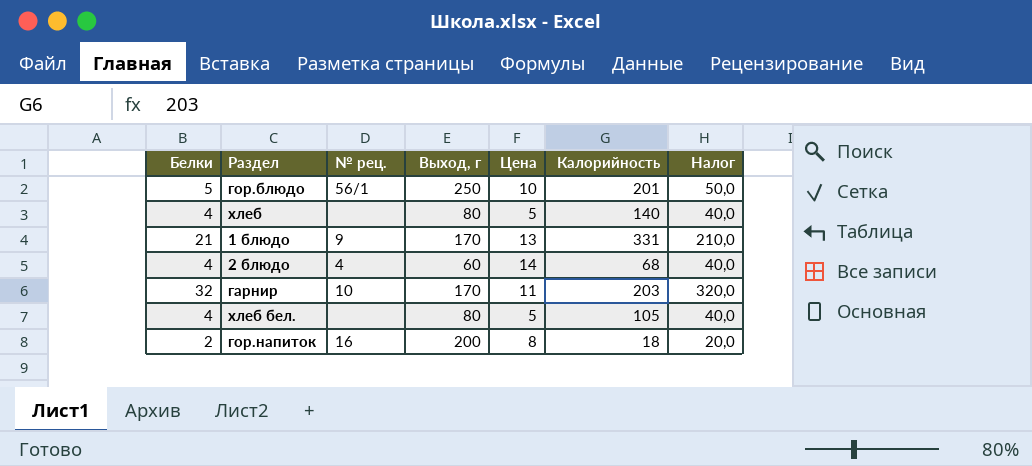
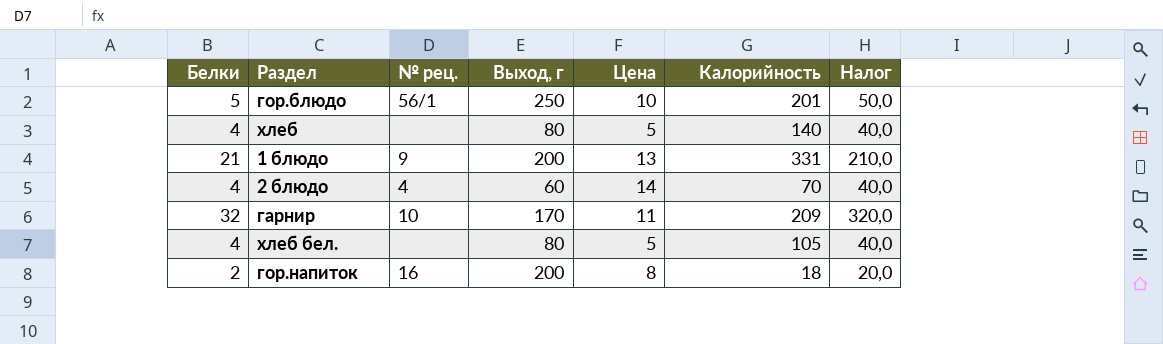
1 блюдо | Выход, г: 170 -> 200
2 блюдо | Калорийность: 68 -> 70
гарнир | Калорийность: 203 -> 209

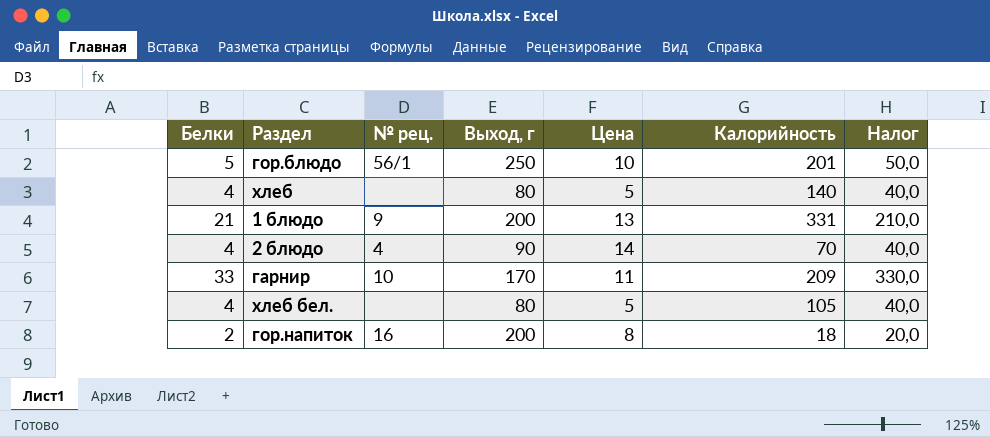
2 блюдо | Выход, г: 60 -> 90
гарнир | Белки: 32 -> 33
гарнир | Налог: 320,0 -> 330,0

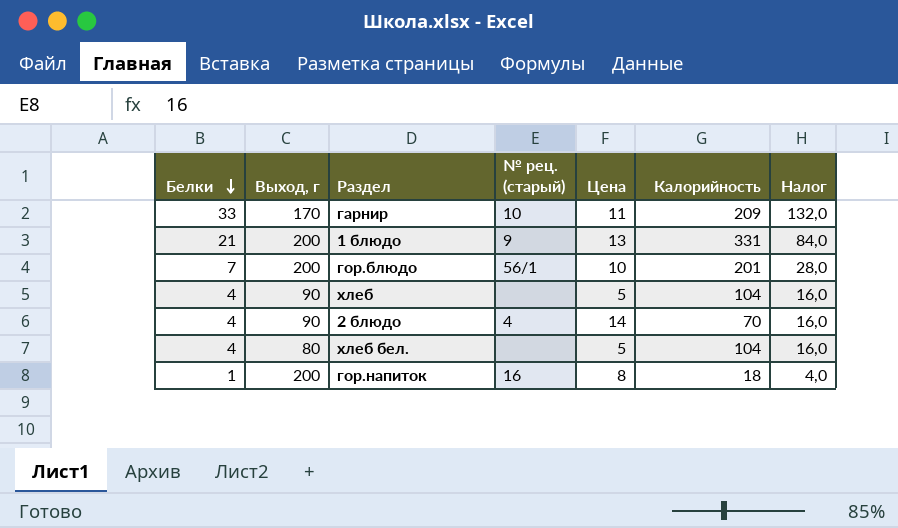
row order: none -> Белки descending
column Выход, г | position: 4 -> 2
column name: № рец. -> № рец. (старый)
column Налог | formula: [Белки] * 10 -> [Белки] * 4
гор.блюдо | Белки: 5 -> 7
гор.блюдо | Выход, г: 250 -> 200
хлеб | Выход, г: 80 -> 90
хлеб | Калорийность: 140 -> 104
хлеб бел. | Калорийность: 105 -> 104
гор.напиток | Белки: 2 -> 1

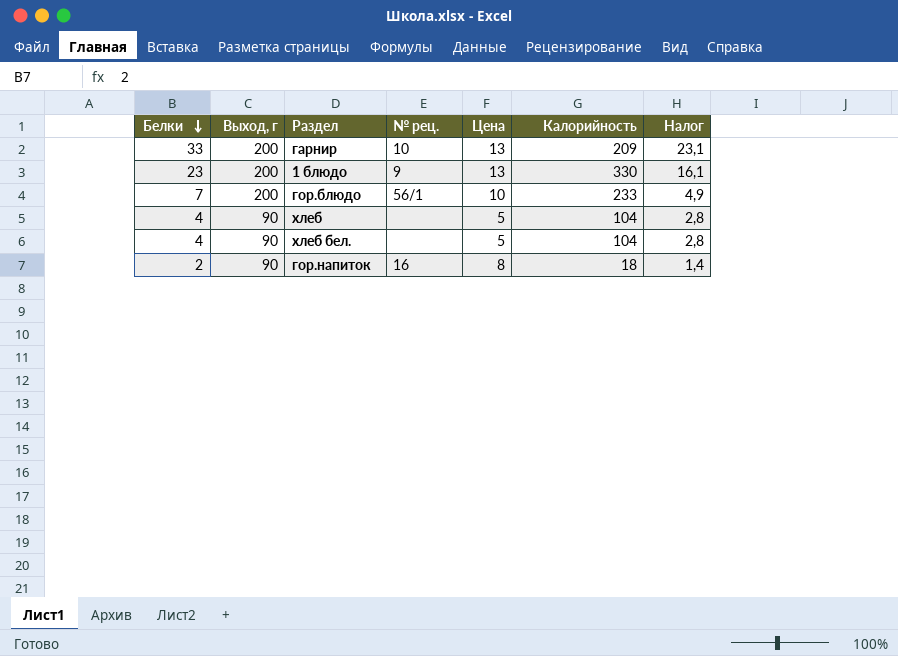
column name: № рец. (старый) -> № рец.
column Налог | formula: [Белки] * 4 -> [Белки] * 0,7
row 2 блюдо: 4 | 90 | 4 | 14 | 70 | 16,0 -> none
гарнир | Выход, г: 170 -> 200
гарнир | Цена: 11 -> 13
1 блюдо | Белки: 21 -> 23
1 блюдо | Калорийность: 331 -> 330
гор.блюдо | Калорийность: 201 -> 233
хлеб бел. | Выход, г: 80 -> 90
гор.напиток | Белки: 1 -> 2
гор.напиток | Выход, г: 200 -> 90

